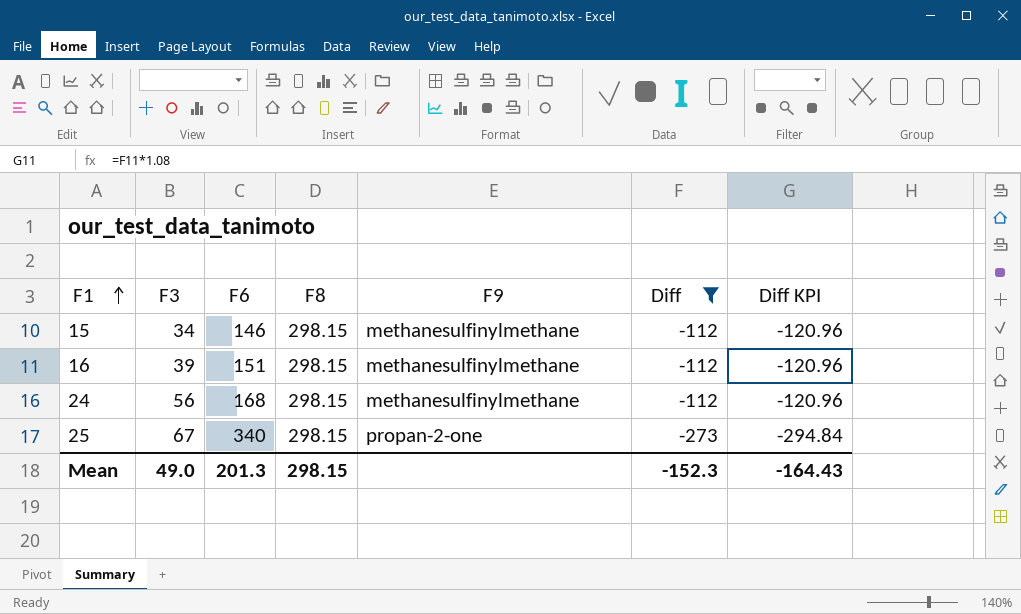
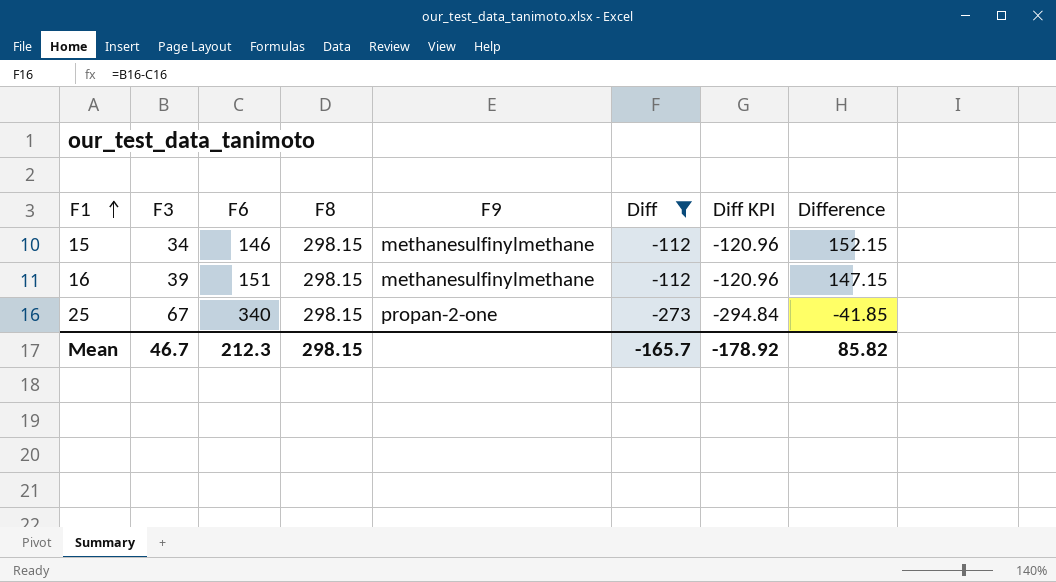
column Difference | formula: none -> [F8] - [F6]
row 24: 56 | 168 | 298.15 | methanesulfinylmethane | -112 | -120.96 -> none
Mean | F3: 49.0 -> 46.7
Mean | F6: 201.3 -> 212.3
Mean | Diff: -152.3 -> -165.7
Mean | Diff KPI: -164.43 -> -178.92

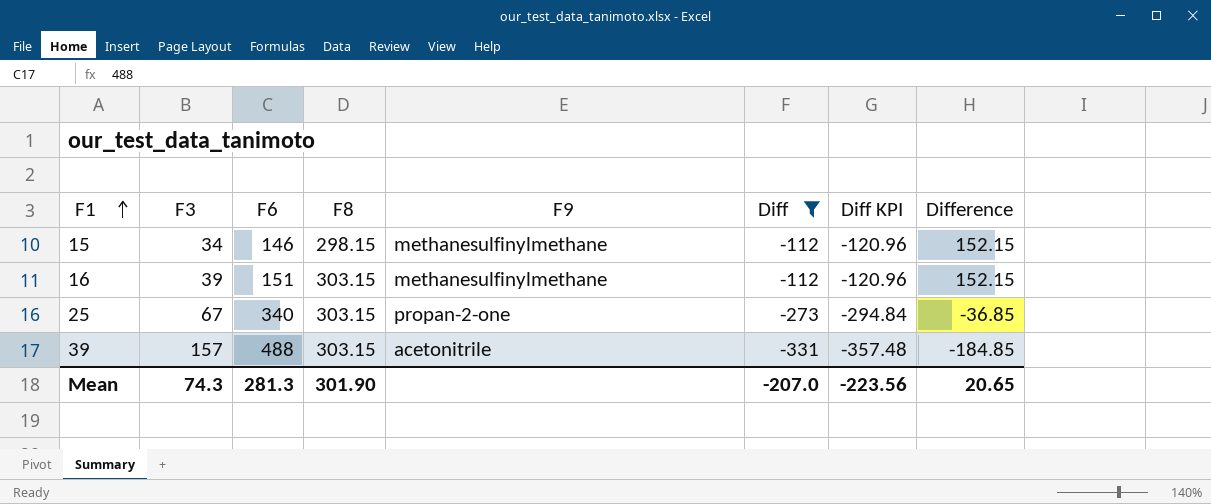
16 | F8: 298.15 -> 303.15
16 | Difference: 147.15 -> 152.15
25 | F8: 298.15 -> 303.15
25 | Difference: -41.85 -> -36.85
row 39: none -> 157 | 488 | 303.15 | acetonitrile | -331 | -357.48 | -184.85
Mean | F3: 46.7 -> 74.3
Mean | F6: 212.3 -> 281.3
Mean | F8: 298.15 -> 301.90
Mean | Diff: -165.7 -> -207.0
Mean | Diff KPI: -178.92 -> -223.56
Mean | Difference: 85.82 -> 20.65

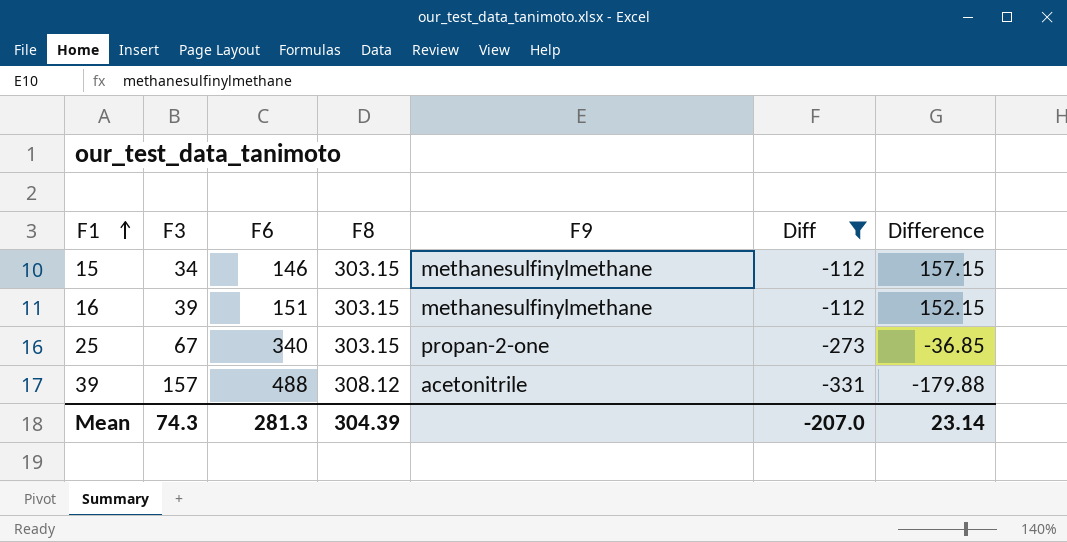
column Diff KPI | formula: [Diff] * 1.08 -> none
15 | F8: 298.15 -> 303.15
15 | Difference: 152.15 -> 157.15
39 | F8: 303.15 -> 308.12
39 | Difference: -184.85 -> -179.88
Mean | F8: 301.90 -> 304.39
Mean | Difference: 20.65 -> 23.14

